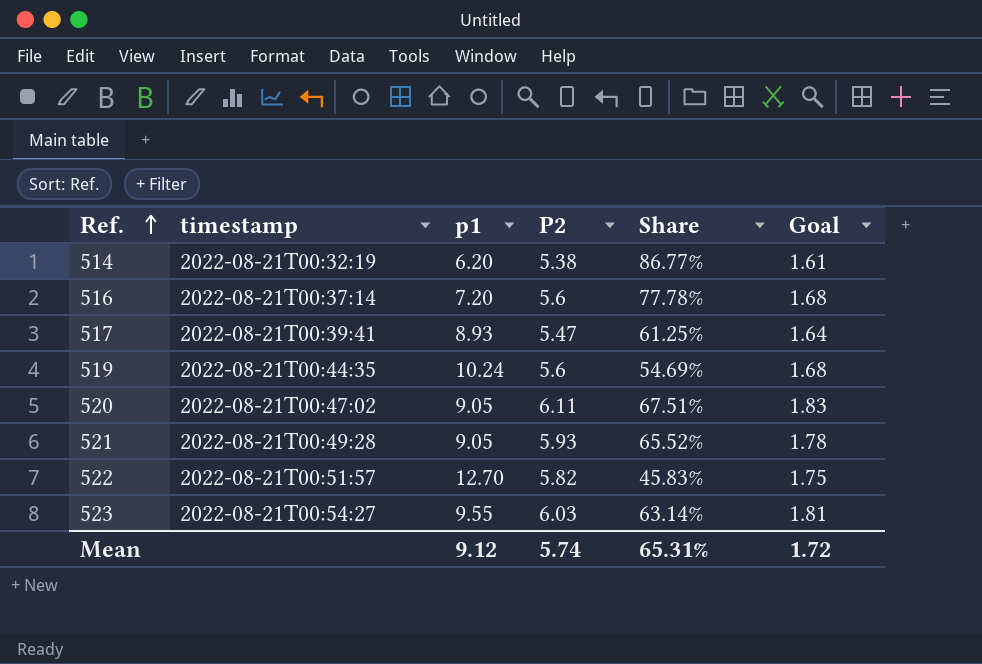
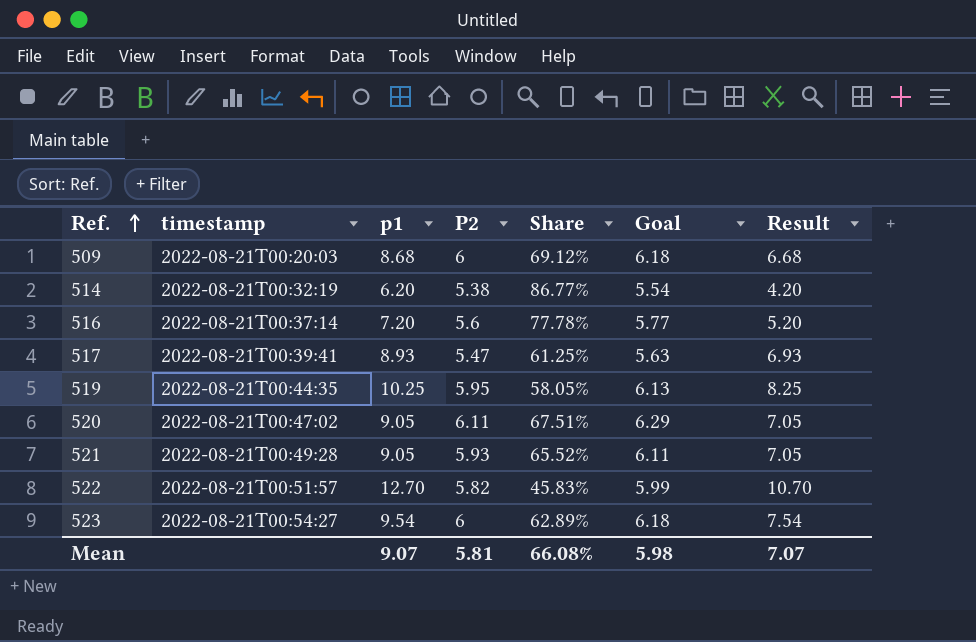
column Goal | formula: [P2] * 0.3 -> [P2] * 1.03
column Result | formula: none -> [p1] - 2
row 509: none -> 2022-08-21T00:20:03 | 8.68 | 6 | 69.12% | 6.18 | 6.68
519 | p1: 10.24 -> 10.25
519 | P2: 5.6 -> 5.95
519 | Share: 54.69% -> 58.05%
523 | p1: 9.55 -> 9.54
523 | P2: 6.03 -> 6
523 | Share: 63.14% -> 62.89%
Mean | p1: 9.12 -> 9.07
Mean | P2: 5.74 -> 5.81
Mean | Share: 65.31% -> 66.08%
Mean | Goal: 1.72 -> 5.98

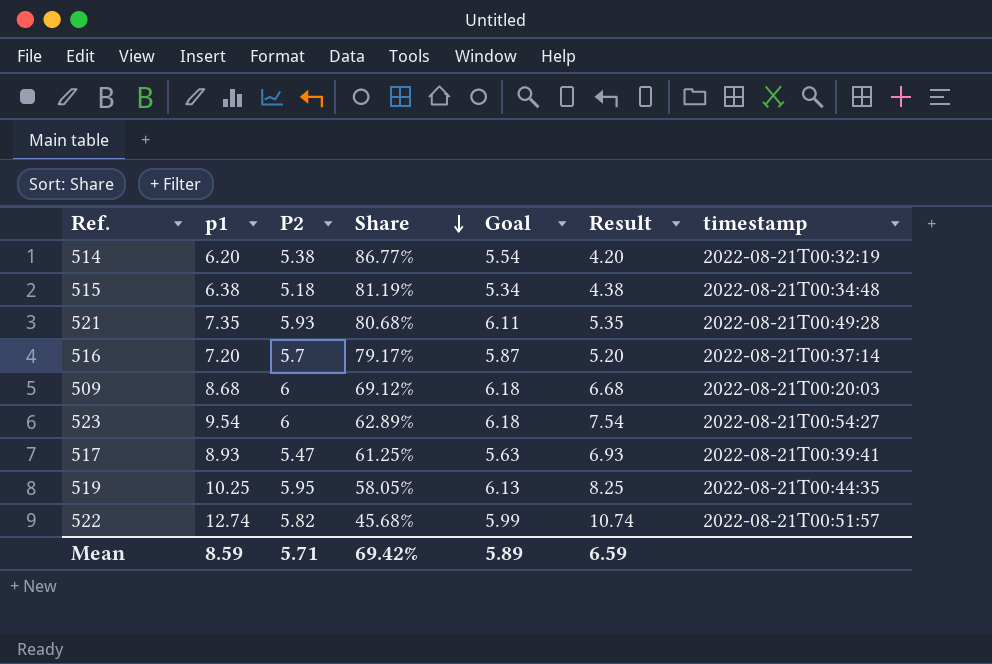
row order: Ref. ascending -> Share descending
column timestamp | position: 2 -> 7
row 520: 2022-08-21T00:47:02 | 9.05 | 6.11 | 67.51% | 6.29 | 7.05 -> none
row 515: none -> 6.38 | 5.18 | 81.19% | 5.34 | 4.38 | 2022-08-21T00:34:48
521 | p1: 9.05 -> 7.35
521 | Share: 65.52% -> 80.68%
521 | Result: 7.05 -> 5.35
516 | P2: 5.6 -> 5.7
516 | Share: 77.78% -> 79.17%
516 | Goal: 5.77 -> 5.87
522 | p1: 12.70 -> 12.74
522 | Share: 45.83% -> 45.68%
522 | Result: 10.70 -> 10.74
Mean | p1: 9.07 -> 8.59
Mean | P2: 5.81 -> 5.71
Mean | Share: 66.08% -> 69.42%
Mean | Goal: 5.98 -> 5.89
Mean | Result: 7.07 -> 6.59

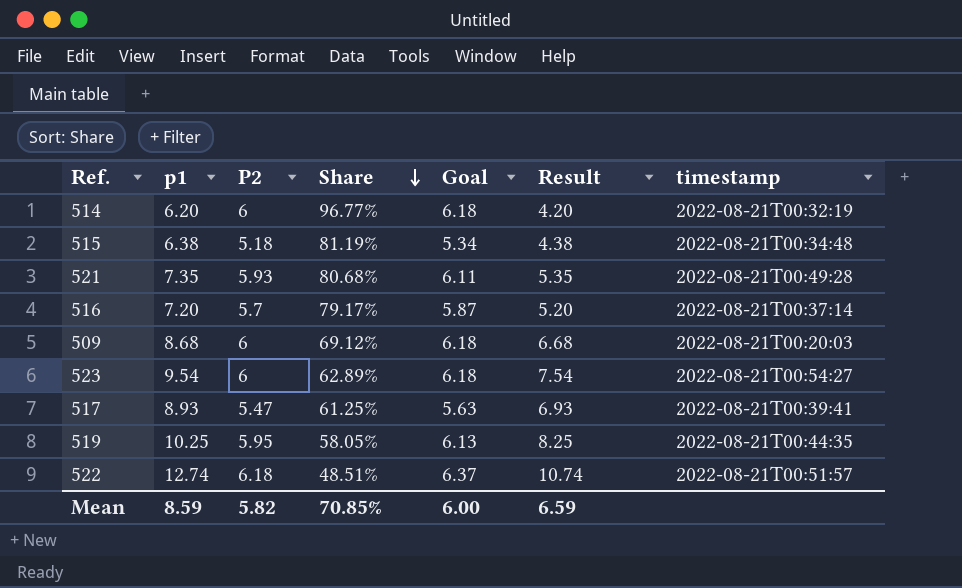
514 | P2: 5.38 -> 6
514 | Share: 86.77% -> 96.77%
514 | Goal: 5.54 -> 6.18
522 | P2: 5.82 -> 6.18
522 | Share: 45.68% -> 48.51%
522 | Goal: 5.99 -> 6.37
Mean | P2: 5.71 -> 5.82
Mean | Share: 69.42% -> 70.85%
Mean | Goal: 5.89 -> 6.00

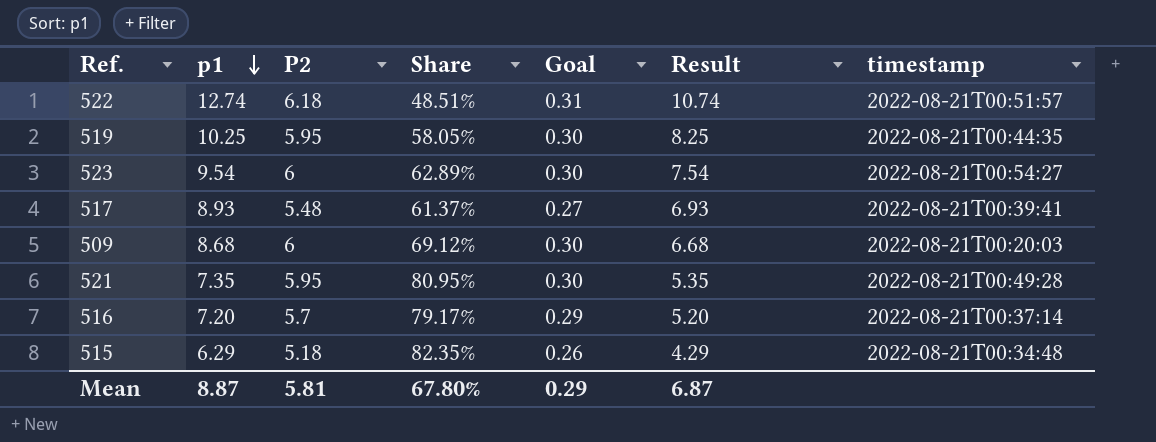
row order: Share descending -> p1 descending
column Goal | formula: [P2] * 1.03 -> [P2] * 0.05
row 514: 6.20 | 6 | 96.77% | 6.18 | 4.20 | 2022-08-21T00:32:19 -> none
517 | P2: 5.47 -> 5.48
517 | Share: 61.25% -> 61.37%
521 | P2: 5.93 -> 5.95
521 | Share: 80.68% -> 80.95%
515 | p1: 6.38 -> 6.29
515 | Share: 81.19% -> 82.35%
515 | Result: 4.38 -> 4.29
Mean | p1: 8.59 -> 8.87
Mean | P2: 5.82 -> 5.81
Mean | Share: 70.85% -> 67.80%
Mean | Goal: 6.00 -> 0.29
Mean | Result: 6.59 -> 6.87

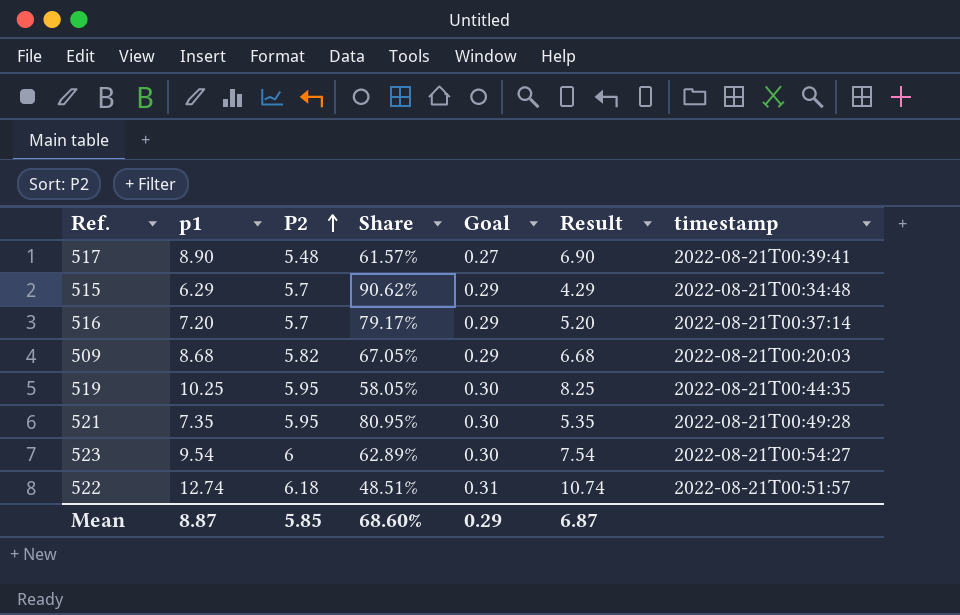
row order: p1 descending -> P2 ascending
517 | p1: 8.93 -> 8.90
517 | Share: 61.37% -> 61.57%
517 | Result: 6.93 -> 6.90
515 | P2: 5.18 -> 5.7
515 | Share: 82.35% -> 90.62%
515 | Goal: 0.26 -> 0.29
509 | P2: 6 -> 5.82
509 | Share: 69.12% -> 67.05%
509 | Goal: 0.30 -> 0.29
Mean | P2: 5.81 -> 5.85
Mean | Share: 67.80% -> 68.60%

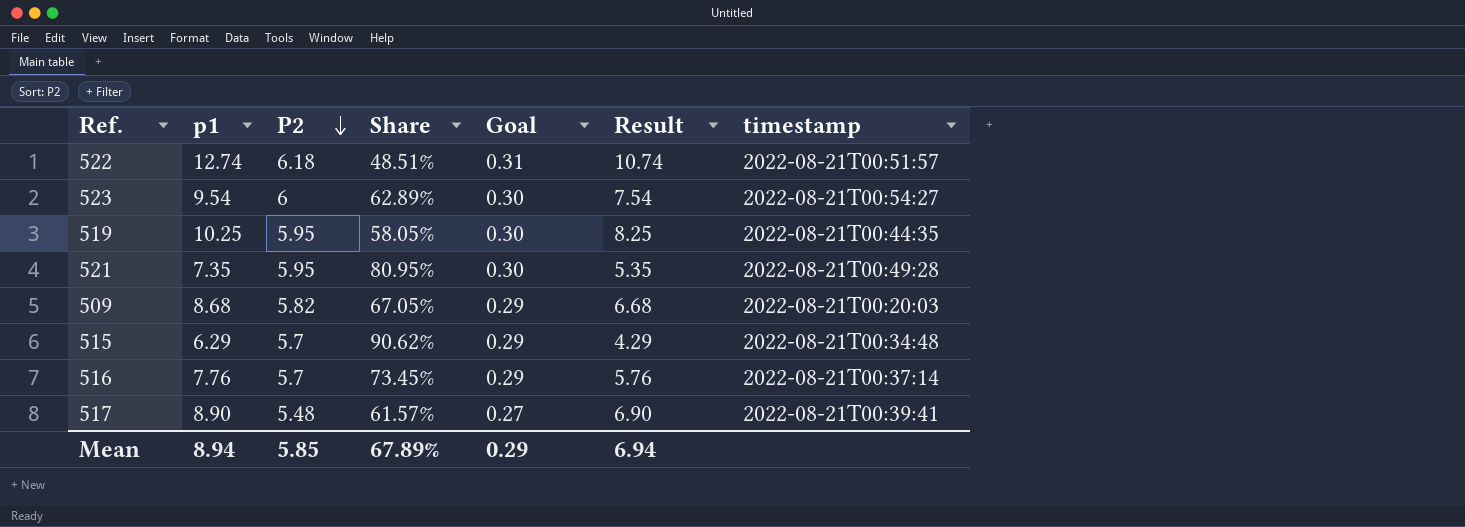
row order: P2 ascending -> P2 descending
516 | p1: 7.20 -> 7.76
516 | Share: 79.17% -> 73.45%
516 | Result: 5.20 -> 5.76
Mean | p1: 8.87 -> 8.94
Mean | Share: 68.60% -> 67.89%
Mean | Result: 6.87 -> 6.94

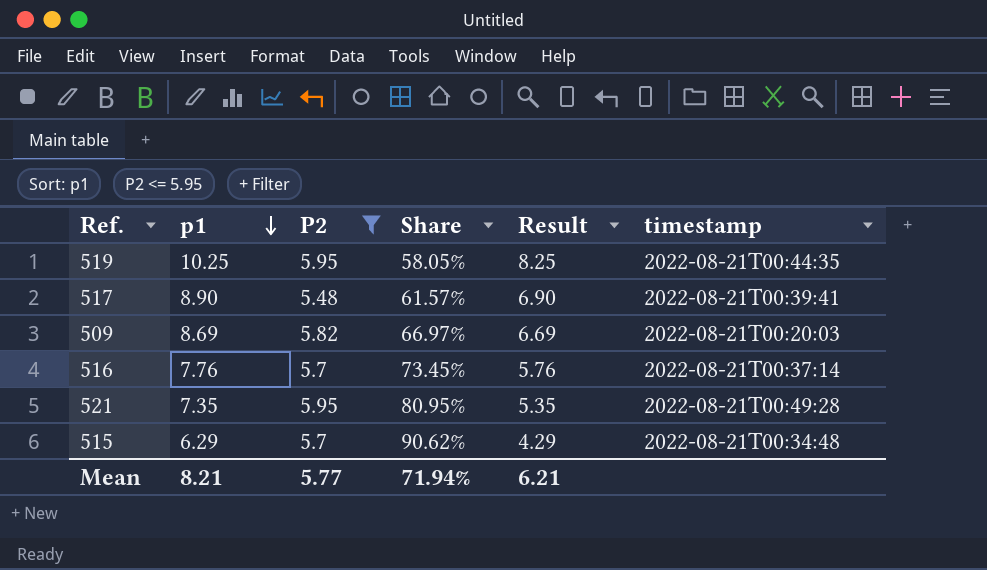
filter: none -> P2 <= 5.95
row order: P2 descending -> p1 descending
column Goal | formula: [P2] * 0.05 -> none
509 | p1: 8.68 -> 8.69
509 | Share: 67.05% -> 66.97%
509 | Result: 6.68 -> 6.69
Mean | p1: 8.94 -> 8.21
Mean | P2: 5.85 -> 5.77
Mean | Share: 67.89% -> 71.94%
Mean | Result: 6.94 -> 6.21

